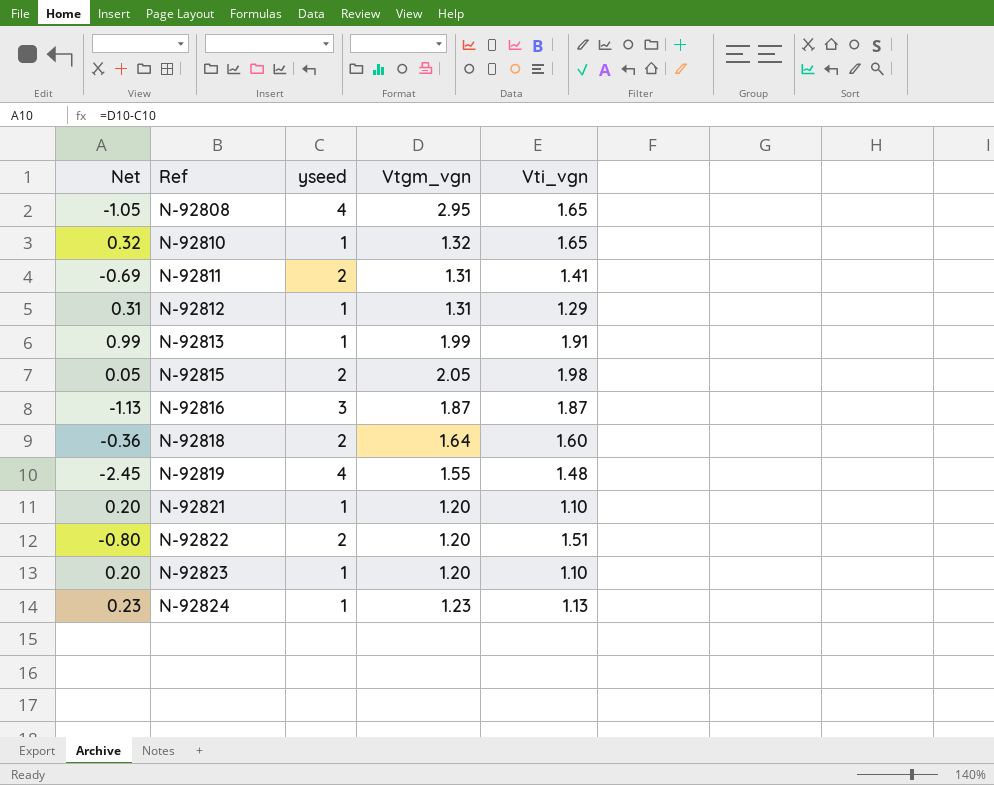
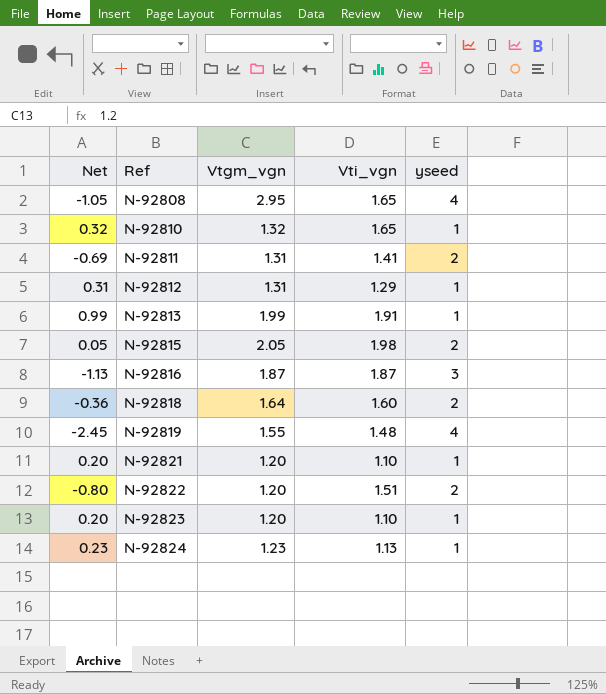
column yseed | position: 3 -> 5

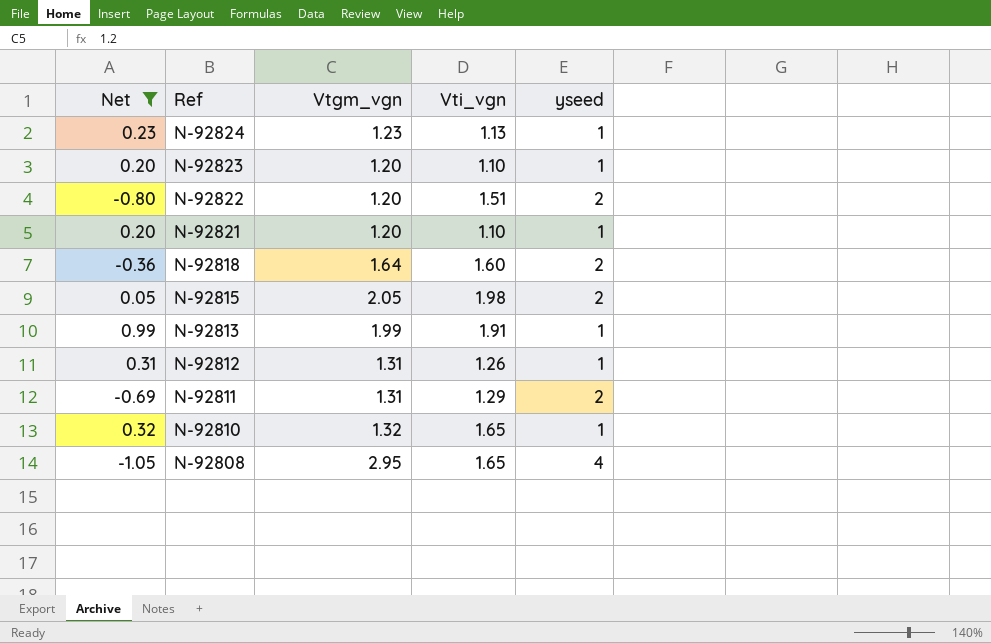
filter: none -> Net >= -1.05
row order: Ref ascending -> Ref descending
N-92812 | Vti_vgn: 1.29 -> 1.26
N-92811 | Vti_vgn: 1.41 -> 1.29

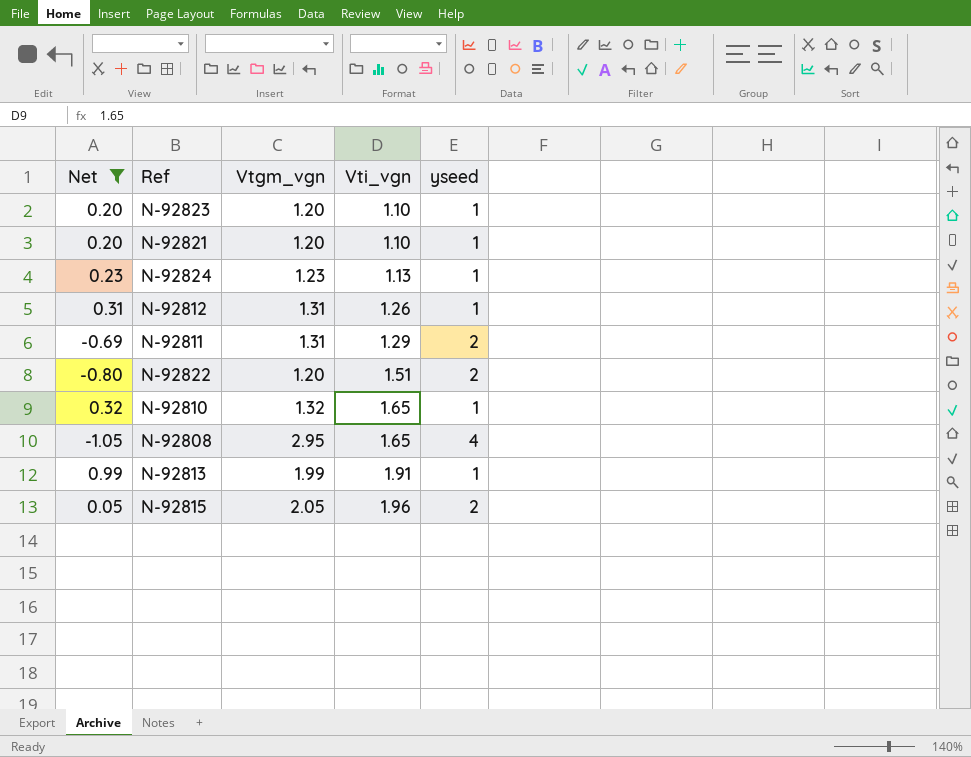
row order: Ref descending -> Vti_vgn ascending
row N-92818: -0.36 | 1.64 | 1.60 | 2 -> none
N-92815 | Vti_vgn: 1.98 -> 1.96

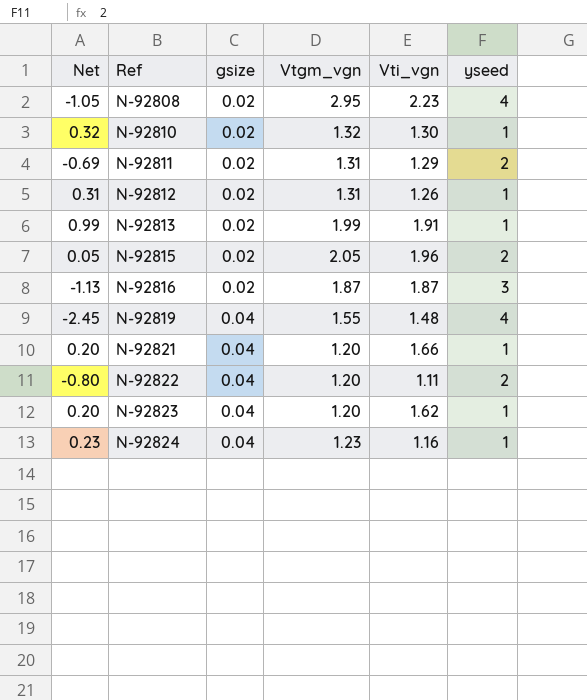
filter: Net >= -1.05 -> none
row order: Vti_vgn ascending -> Ref ascending
column gsize | position: none -> 3
N-92808 | Vti_vgn: 1.65 -> 2.23
N-92810 | Vti_vgn: 1.65 -> 1.30
N-92821 | Vti_vgn: 1.10 -> 1.66
N-92822 | Vti_vgn: 1.51 -> 1.11
N-92823 | Vti_vgn: 1.10 -> 1.62
N-92824 | Vti_vgn: 1.13 -> 1.16

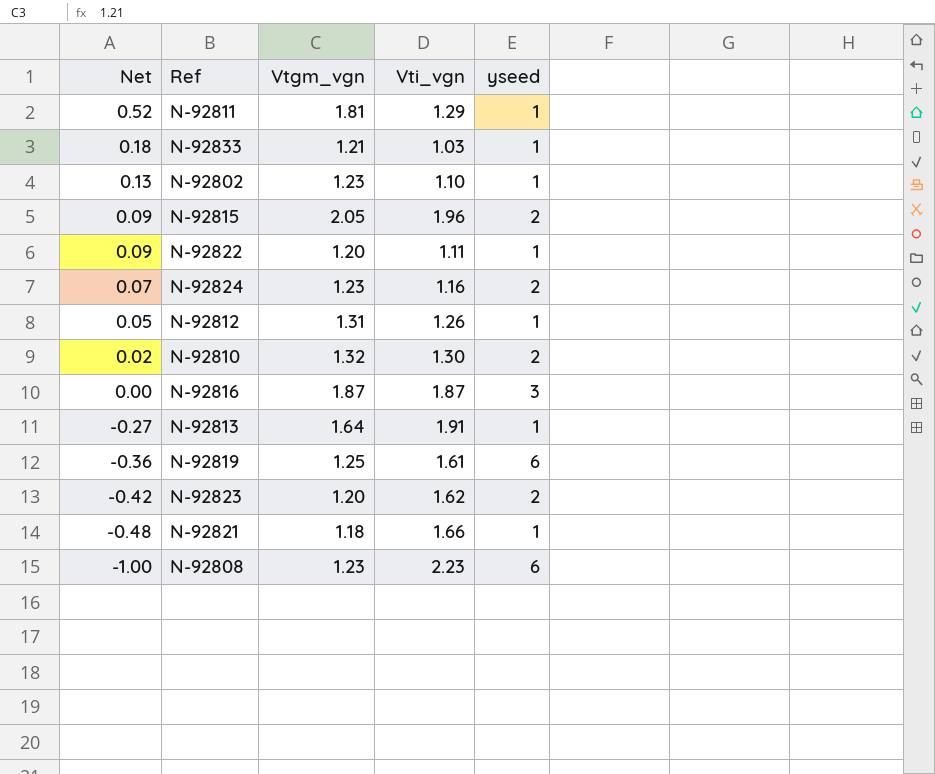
row order: Ref ascending -> Net descending
column gsize | position: 3 -> none
column Net | formula: [Vtgm_vgn] - [yseed] -> [Vtgm_vgn] - [Vti_vgn]
N-92811 | Vtgm_vgn: 1.31 -> 1.81
N-92811 | yseed: 2 -> 1
row N-92833: none -> 0.18 | 1.21 | 1.03 | 1
row N-92802: none -> 0.13 | 1.23 | 1.10 | 1
N-92822 | yseed: 2 -> 1
N-92824 | yseed: 1 -> 2
N-92810 | yseed: 1 -> 2
N-92813 | Vtgm_vgn: 1.99 -> 1.64
N-92819 | Vtgm_vgn: 1.55 -> 1.25
N-92819 | Vti_vgn: 1.48 -> 1.61
N-92819 | yseed: 4 -> 6
N-92823 | yseed: 1 -> 2
N-92821 | Vtgm_vgn: 1.20 -> 1.18
N-92808 | Vtgm_vgn: 2.95 -> 1.23
N-92808 | yseed: 4 -> 6

